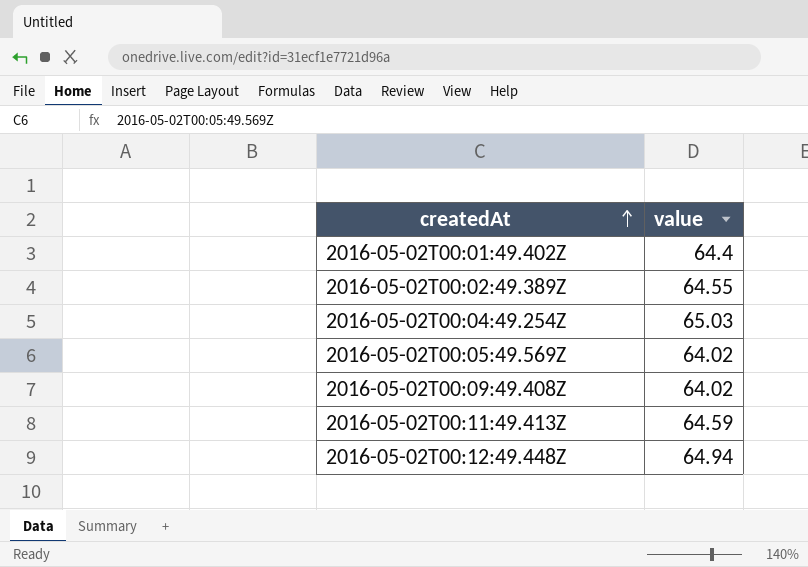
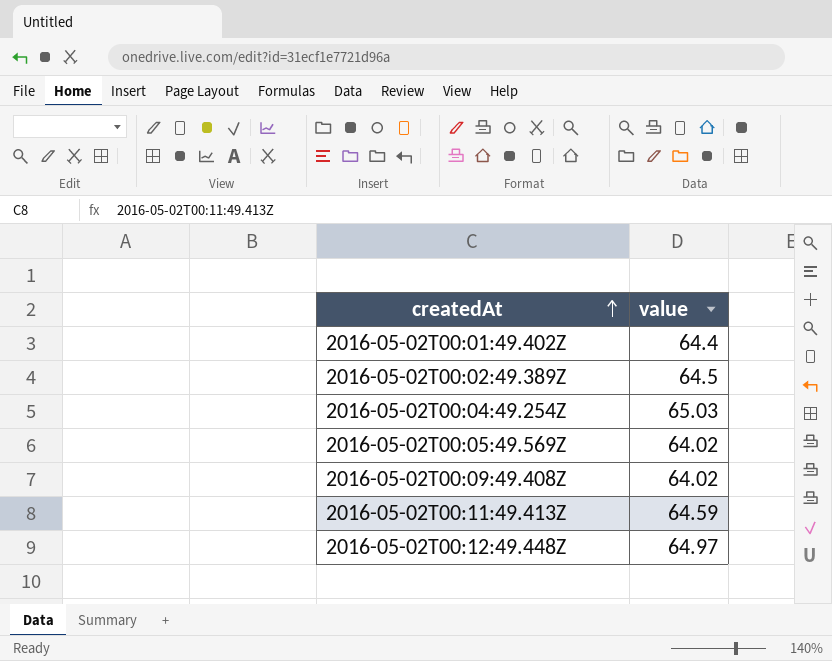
2016-05-02T00:02:49.389Z | value: 64.55 -> 64.5
2016-05-02T00:12:49.448Z | value: 64.94 -> 64.97

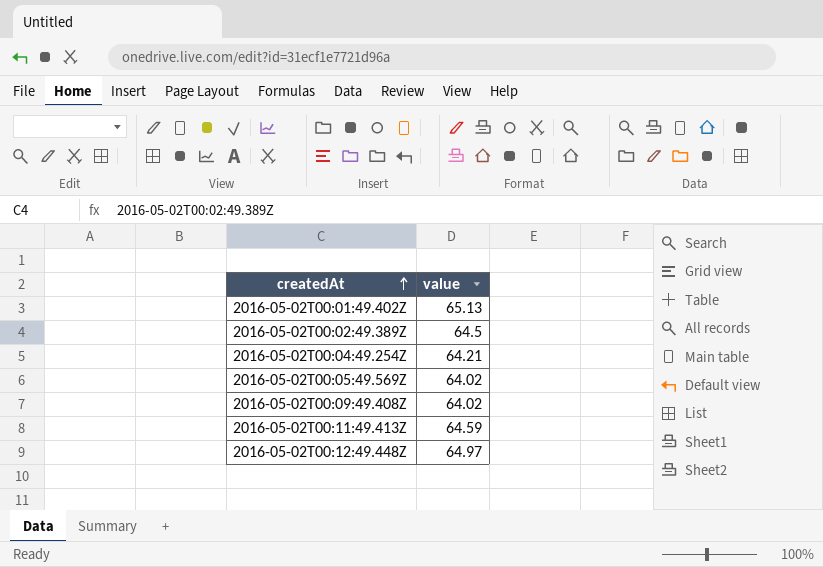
2016-05-02T00:01:49.402Z | value: 64.4 -> 65.13
2016-05-02T00:04:49.254Z | value: 65.03 -> 64.21

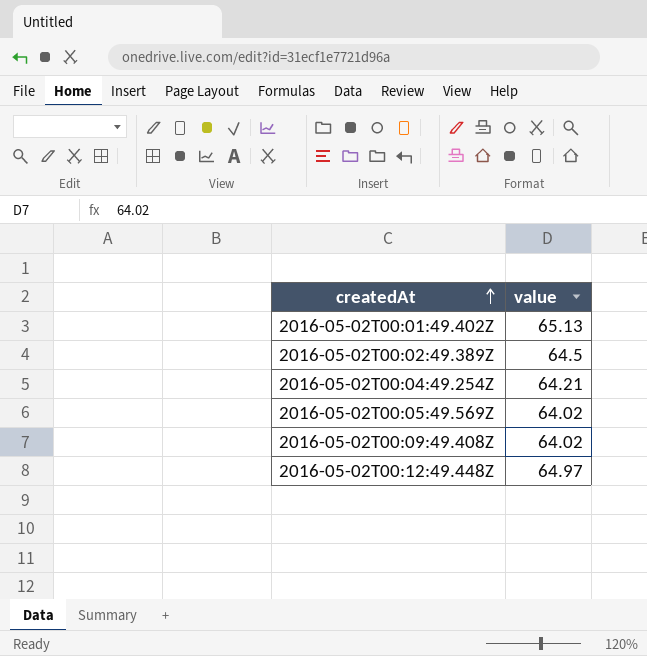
row 2016-05-02T00:11:49.413Z: 64.59 -> none

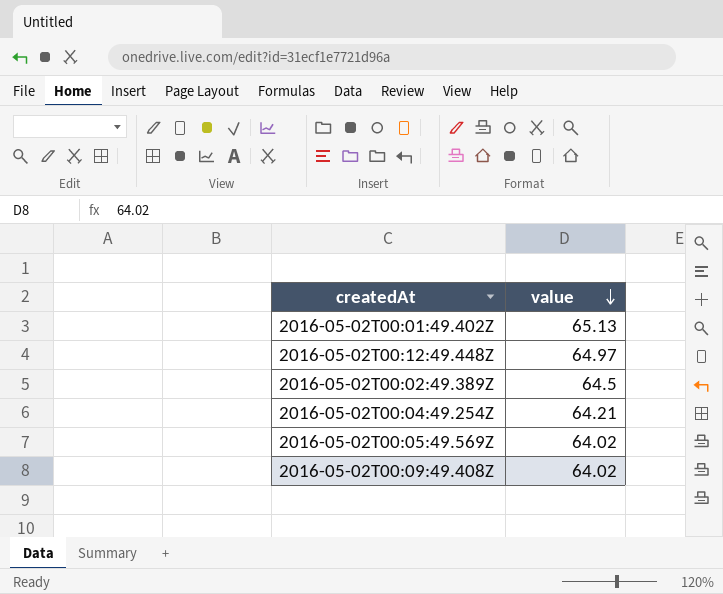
row order: createdAt ascending -> value descending

